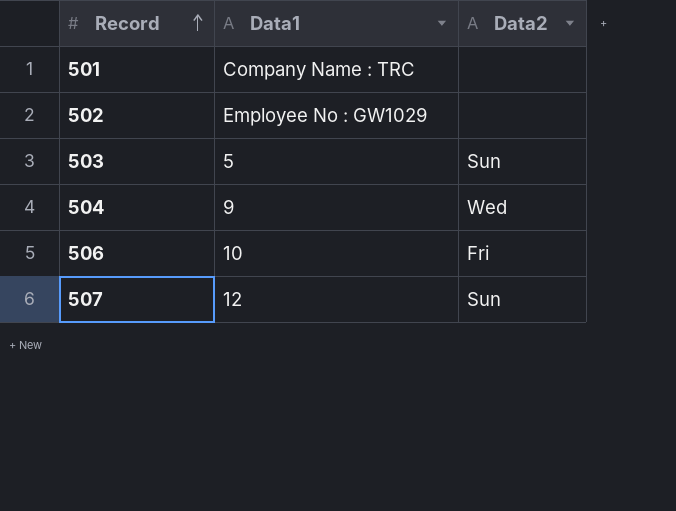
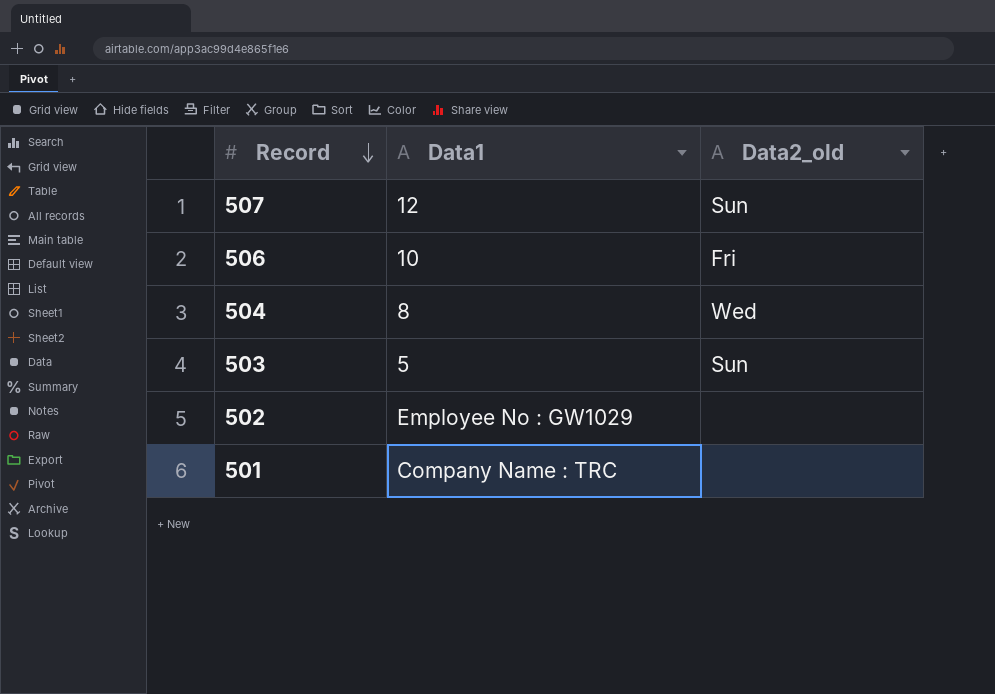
row order: Record ascending -> Record descending
column name: Data2 -> Data2_old
504 | Data1: 9 -> 8

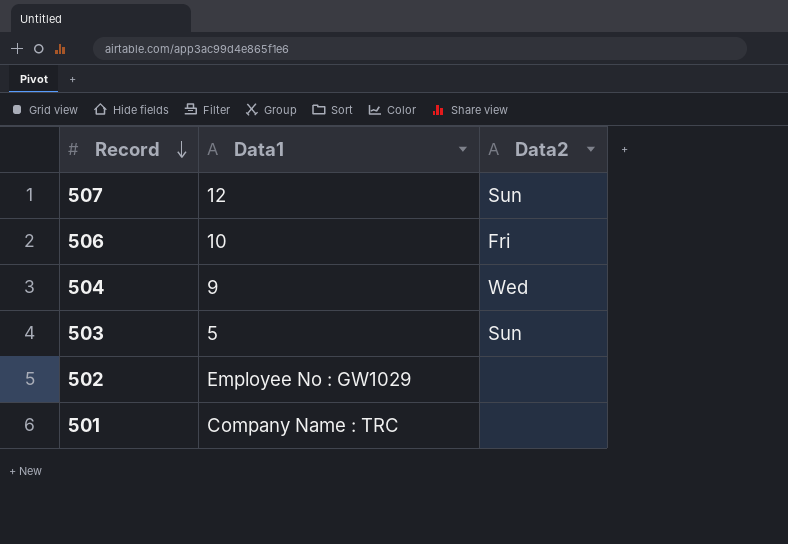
column name: Data2_old -> Data2
504 | Data1: 8 -> 9

